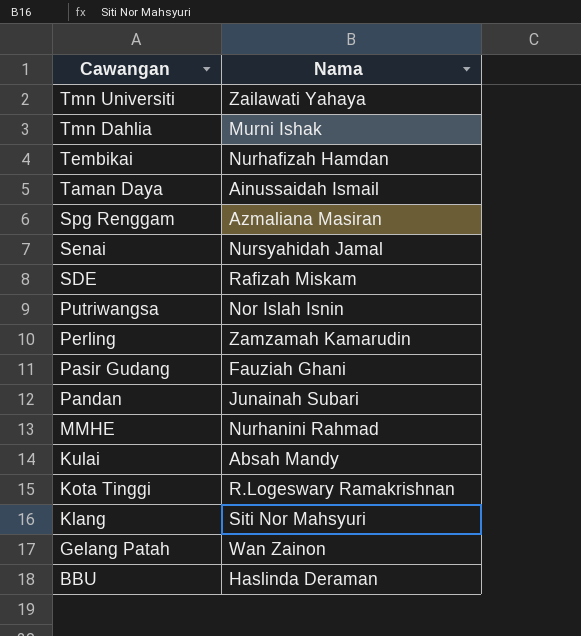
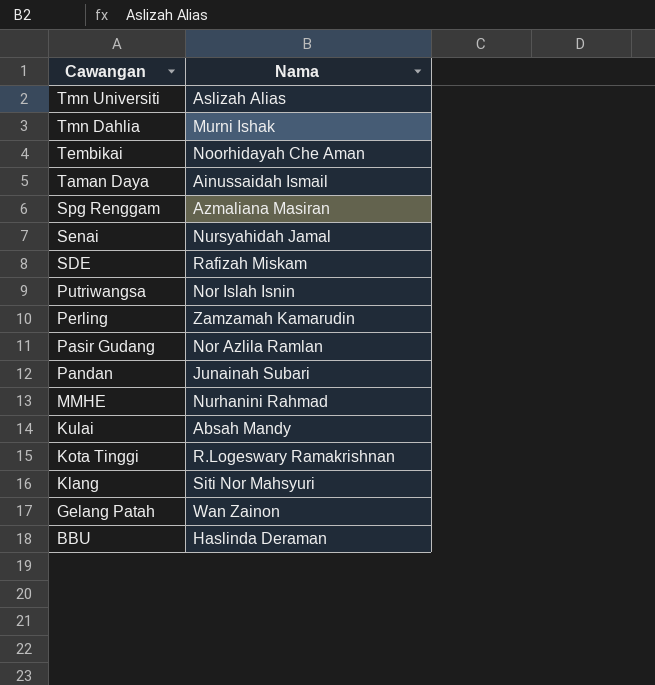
Tmn Universiti | Nama: Zailawati Yahaya -> Aslizah Alias
Tembikai | Nama: Nurhafizah Hamdan -> Noorhidayah Che Aman
Pasir Gudang | Nama: Fauziah Ghani -> Nor Azlila Ramlan

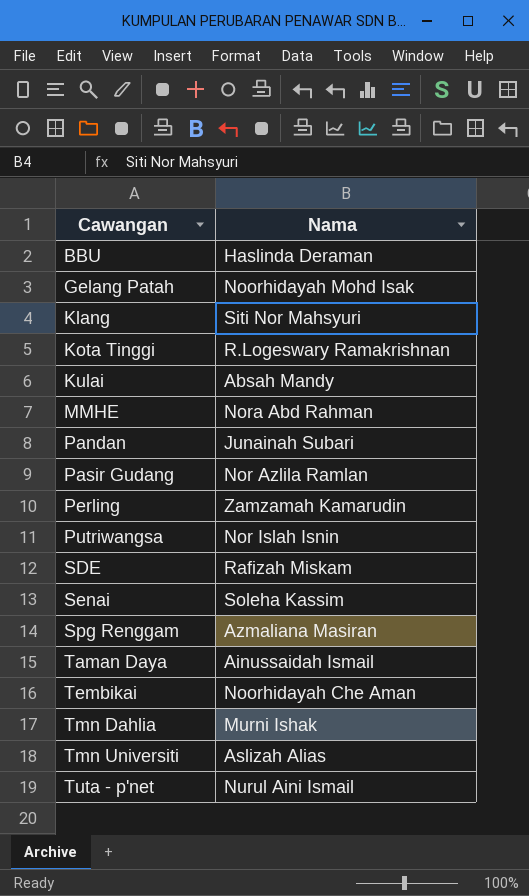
row order: Cawangan descending -> Cawangan ascending
Gelang Patah | Nama: Wan Zainon -> Noorhidayah Mohd Isak
MMHE | Nama: Nurhanini Rahmad -> Nora Abd Rahman
Senai | Nama: Nursyahidah Jamal -> Soleha Kassim
row Tuta - p'net: none -> Nurul Aini Ismail

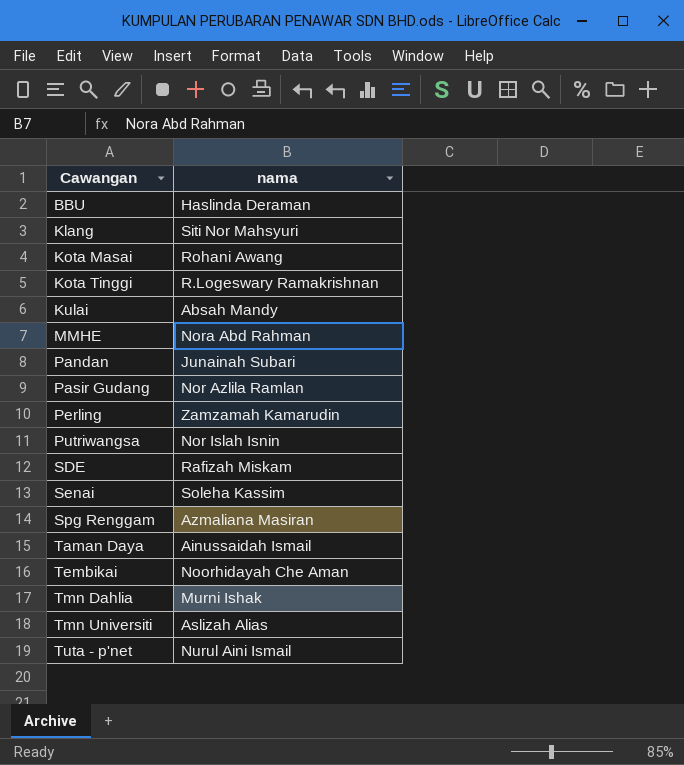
column name: Nama -> nama
row Gelang Patah: Noorhidayah Mohd Isak -> none
row Kota Masai: none -> Rohani Awang

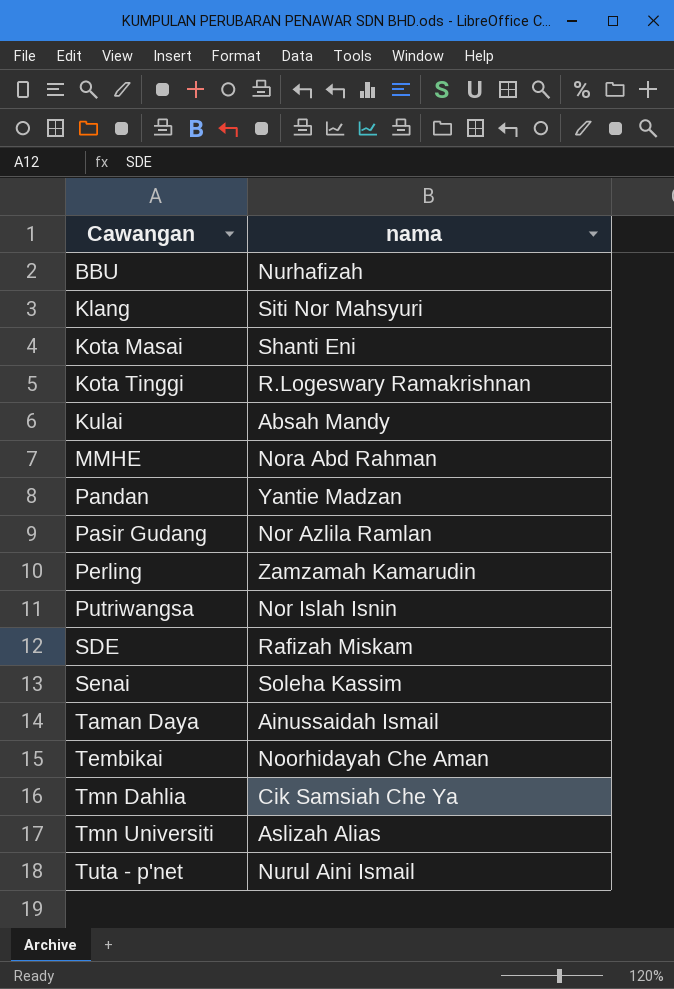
row Spg Renggam: Azmaliana Masiran -> none
BBU | nama: Haslinda Deraman -> Nurhafizah
Kota Masai | nama: Rohani Awang -> Shanti Eni
Pandan | nama: Junainah Subari -> Yantie Madzan
Tmn Dahlia | nama: Murni Ishak -> Cik Samsiah Che Ya

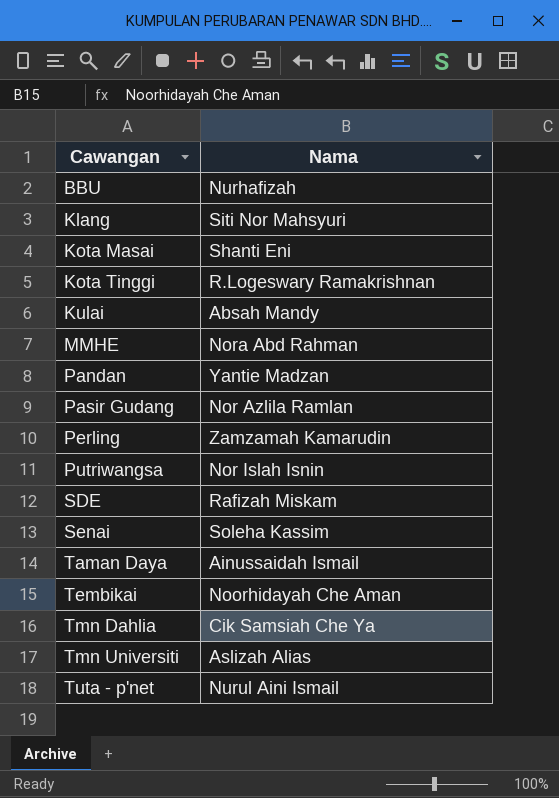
column name: nama -> Nama

